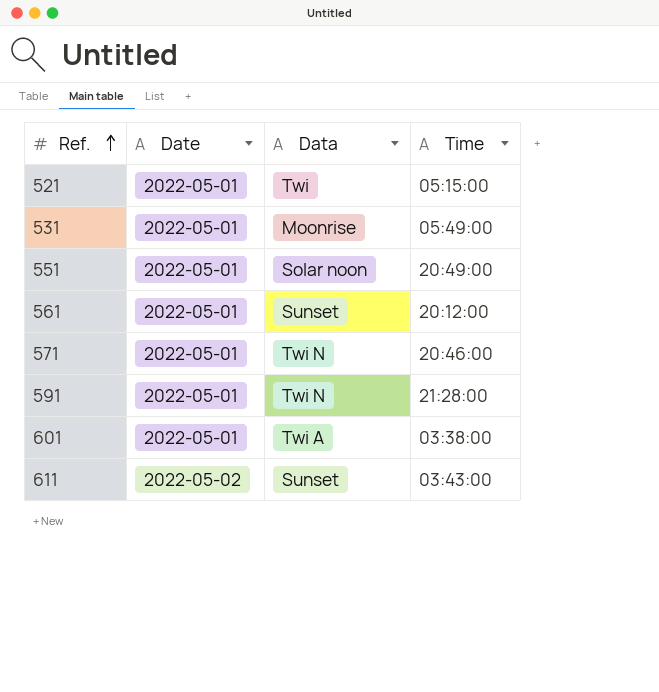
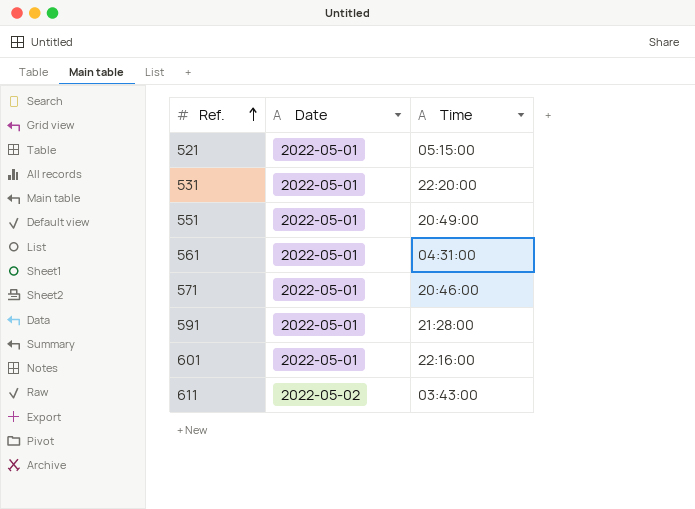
column Data | position: 3 -> none
531 | Time: 05:49:00 -> 22:20:00
561 | Time: 20:12:00 -> 04:31:00
601 | Time: 03:38:00 -> 22:16:00

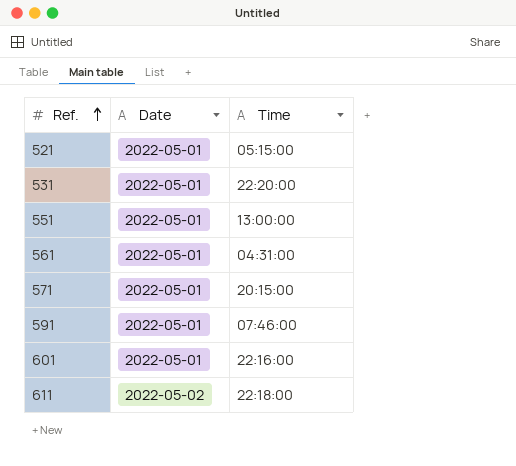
551 | Time: 20:49:00 -> 13:00:00
571 | Time: 20:46:00 -> 20:15:00
591 | Time: 21:28:00 -> 07:46:00
611 | Time: 03:43:00 -> 22:18:00

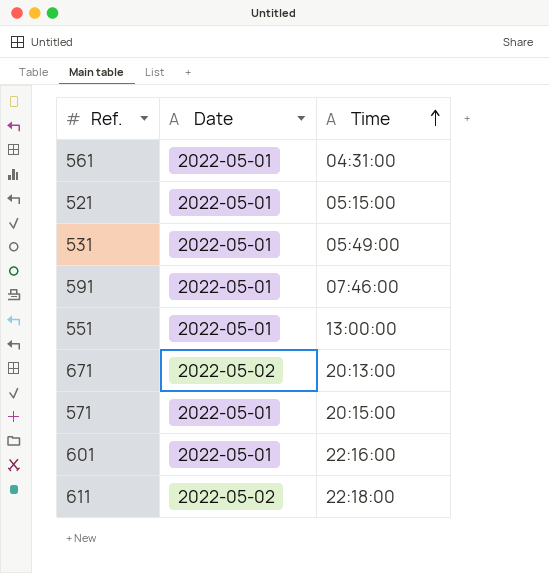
row order: Ref. ascending -> Time ascending
531 | Time: 22:20:00 -> 05:49:00
row 671: none -> 2022-05-02 | 20:13:00

